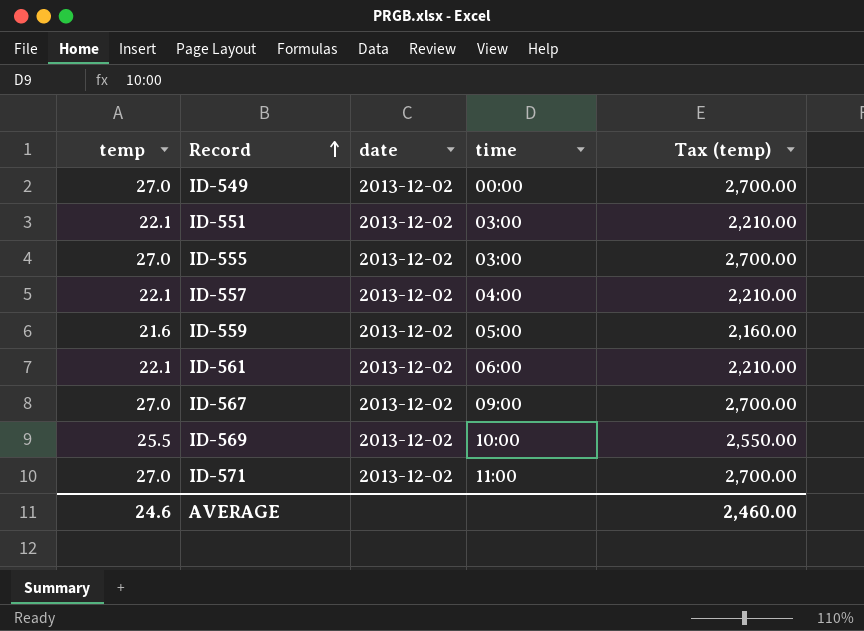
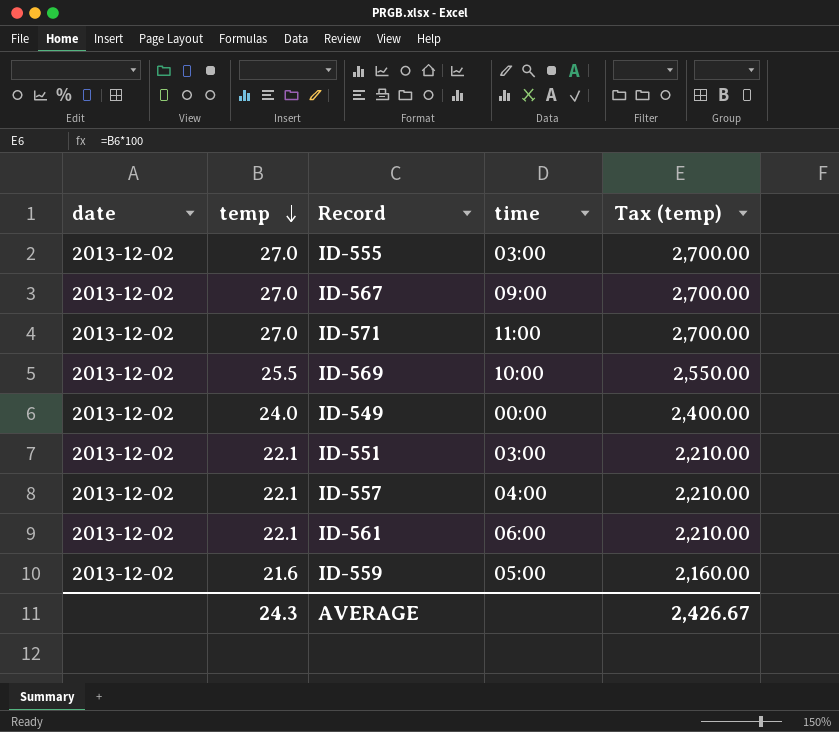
row order: Record ascending -> temp descending
column date | position: 3 -> 1
ID-549 | temp: 27.0 -> 24.0
ID-549 | Tax (temp): 2,700.00 -> 2,400.00
AVERAGE | temp: 24.6 -> 24.3
AVERAGE | Tax (temp): 2,460.00 -> 2,426.67

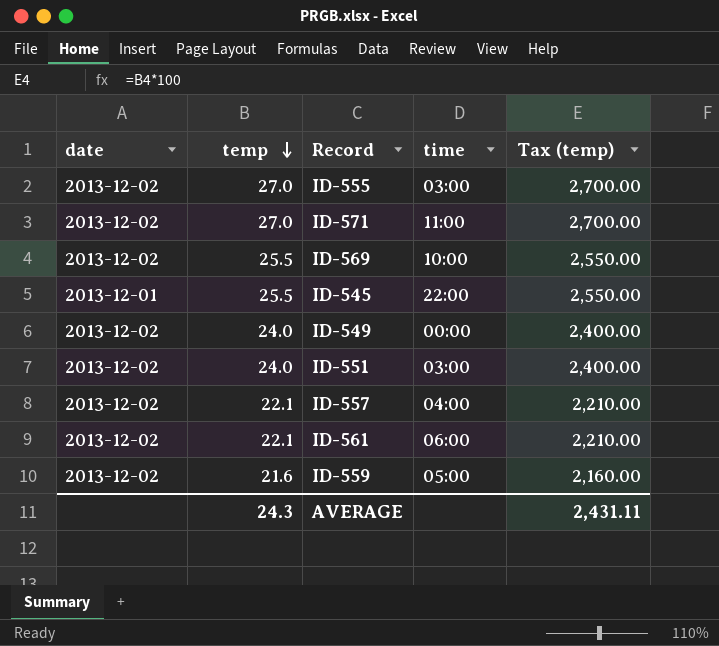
row ID-567: 2013-12-02 | 27.0 | 09:00 | 2,700.00 -> none
row ID-545: none -> 2013-12-01 | 25.5 | 22:00 | 2,550.00
ID-551 | temp: 22.1 -> 24.0
ID-551 | Tax (temp): 2,210.00 -> 2,400.00
AVERAGE | Tax (temp): 2,426.67 -> 2,431.11

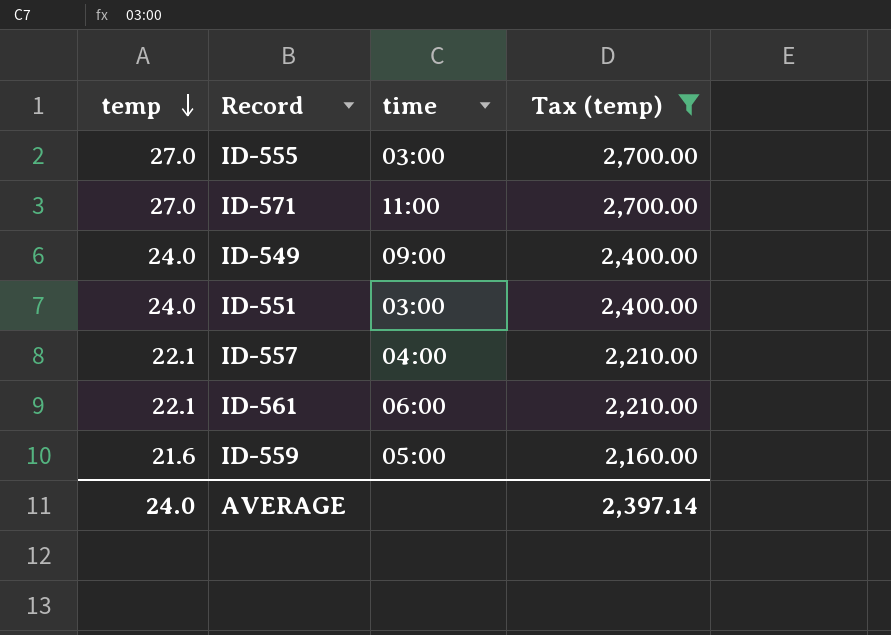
filter: none -> Tax (temp) != 2,550.00
column date | position: 1 -> none
ID-549 | time: 00:00 -> 09:00
AVERAGE | temp: 24.3 -> 24.0
AVERAGE | Tax (temp): 2,431.11 -> 2,397.14

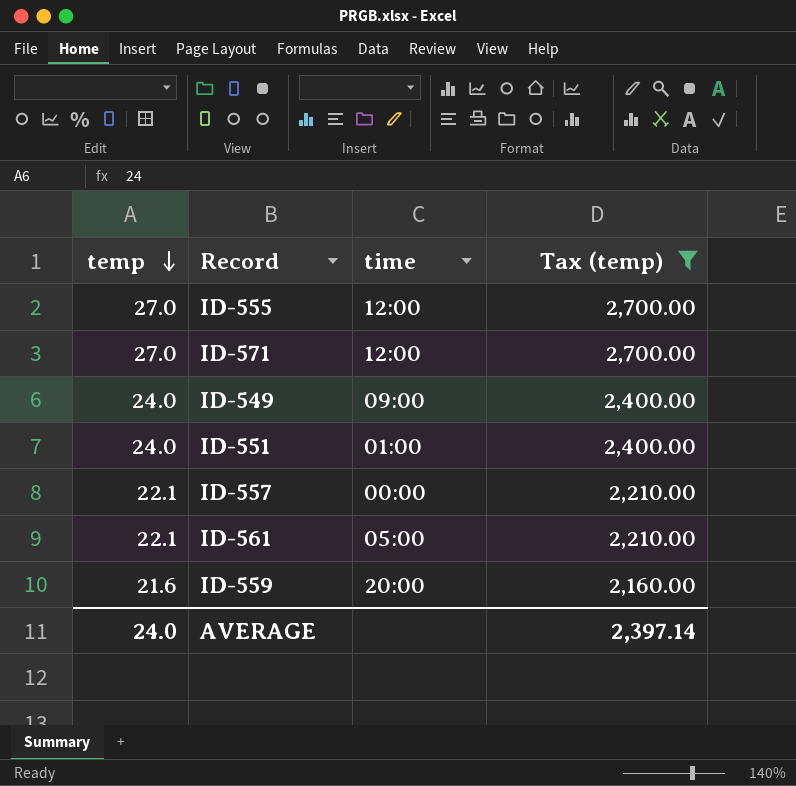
ID-555 | time: 03:00 -> 12:00
ID-571 | time: 11:00 -> 12:00
ID-551 | time: 03:00 -> 01:00
ID-557 | time: 04:00 -> 00:00
ID-561 | time: 06:00 -> 05:00
ID-559 | time: 05:00 -> 20:00

